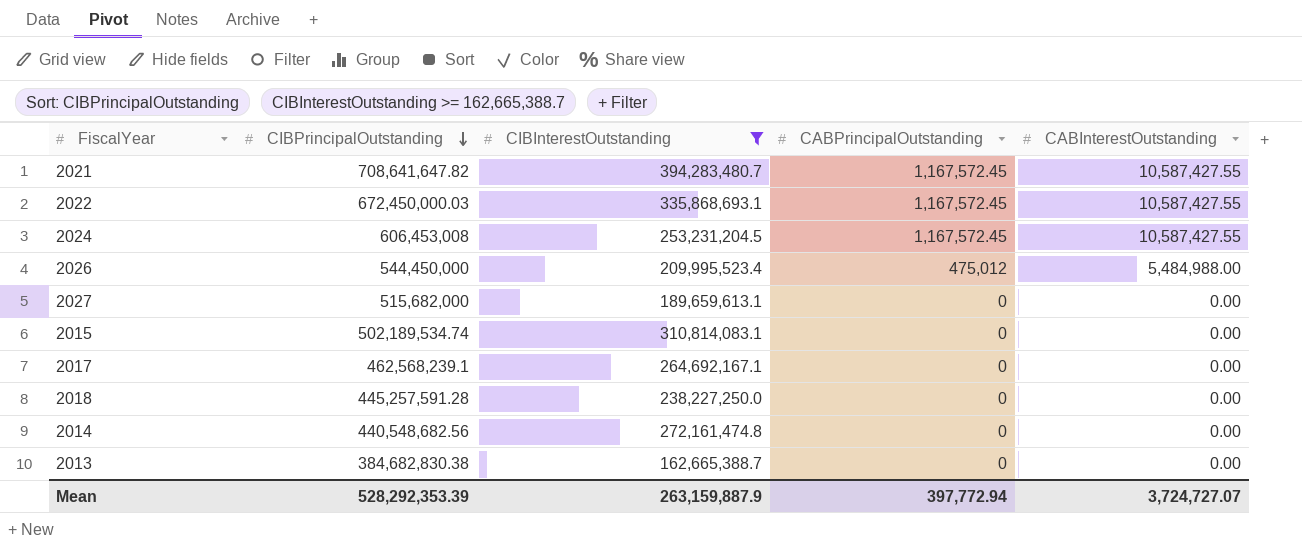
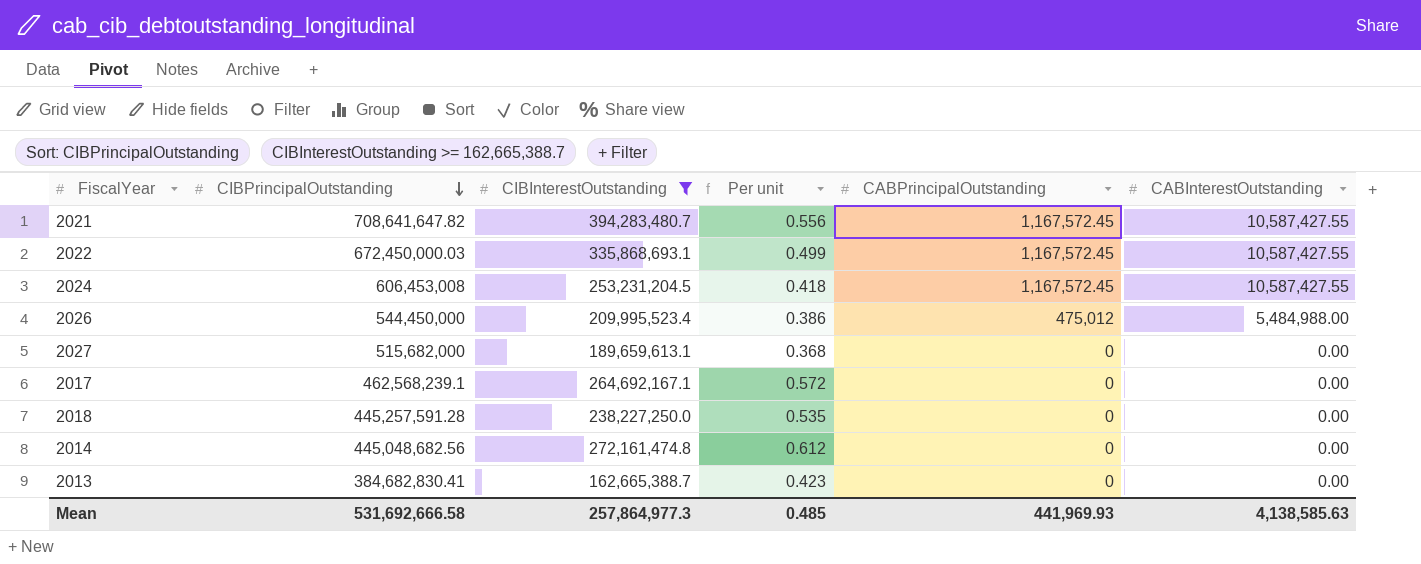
column Per unit | formula: none -> [CIBInterestOutstanding] / [CIBPrincipalOutstanding]
row 2015: 502,189,534.74 | 310,814,083.1 | 0 | 0.00 -> none
2014 | CIBPrincipalOutstanding: 440,548,682.56 -> 445,048,682.56
2013 | CIBPrincipalOutstanding: 384,682,830.38 -> 384,682,830.41
Mean | CIBPrincipalOutstanding: 528,292,353.39 -> 531,692,666.58
Mean | CIBInterestOutstanding: 263,159,887.9 -> 257,864,977.3
Mean | CABPrincipalOutstanding: 397,772.94 -> 441,969.93
Mean | CABInterestOutstanding: 3,724,727.07 -> 4,138,585.63

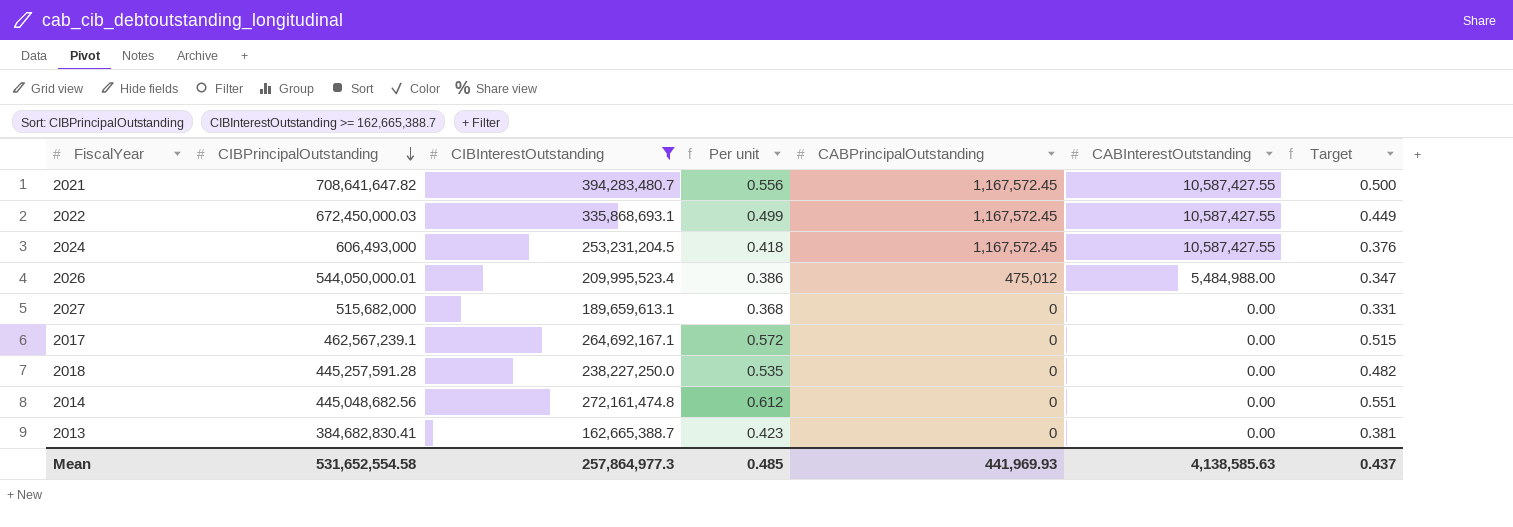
column Target | formula: none -> [Per unit] * 0.9
2024 | CIBPrincipalOutstanding: 606,453,008 -> 606,493,000
2026 | CIBPrincipalOutstanding: 544,450,000 -> 544,050,000.01
2017 | CIBPrincipalOutstanding: 462,568,239.1 -> 462,567,239.1
Mean | CIBPrincipalOutstanding: 531,692,666.58 -> 531,652,554.58

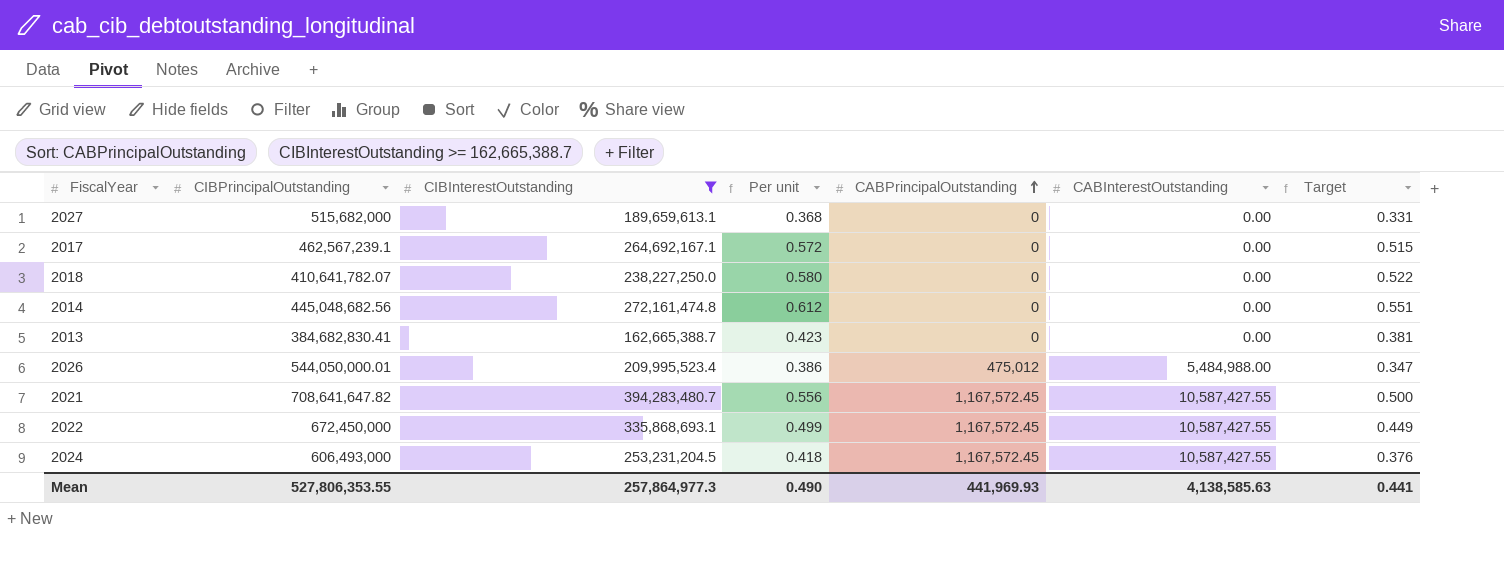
row order: CIBPrincipalOutstanding descending -> CABPrincipalOutstanding ascending
2018 | CIBPrincipalOutstanding: 445,257,591.28 -> 410,641,782.07
2018 | Per unit: 0.535 -> 0.580
2018 | Target: 0.482 -> 0.522
2022 | CIBPrincipalOutstanding: 672,450,000.03 -> 672,450,000
Mean | CIBPrincipalOutstanding: 531,652,554.58 -> 527,806,353.55
Mean | Per unit: 0.485 -> 0.490
Mean | Target: 0.437 -> 0.441

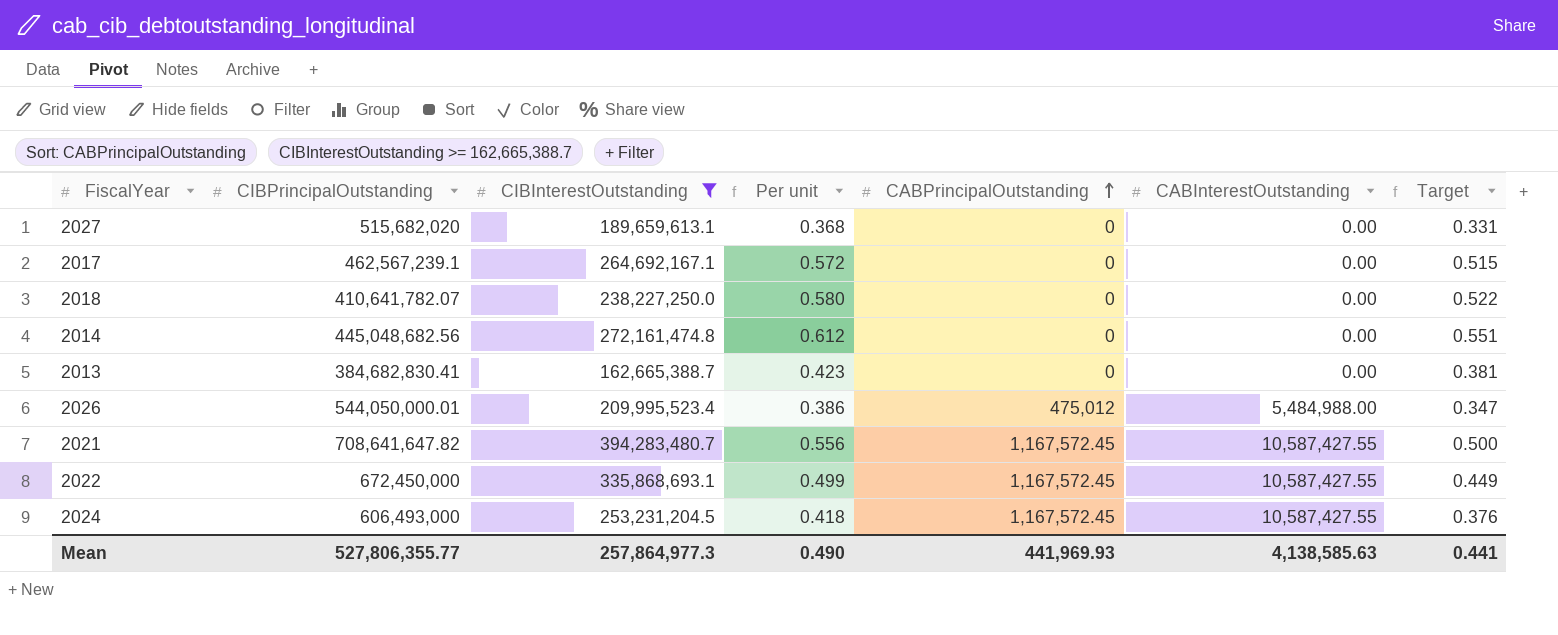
2027 | CIBPrincipalOutstanding: 515,682,000 -> 515,682,020
Mean | CIBPrincipalOutstanding: 527,806,353.55 -> 527,806,355.77

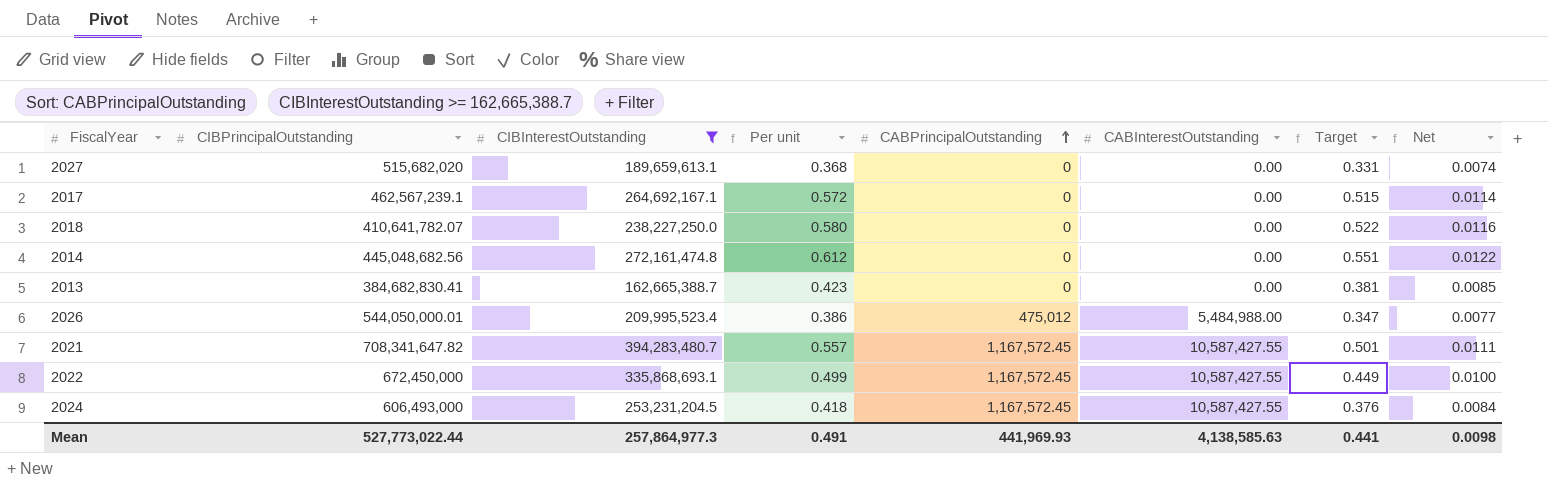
column Net | formula: none -> [Per unit] * 0.02
2021 | CIBPrincipalOutstanding: 708,641,647.82 -> 708,341,647.82
2021 | Per unit: 0.556 -> 0.557
2021 | Target: 0.500 -> 0.501
Mean | CIBPrincipalOutstanding: 527,806,355.77 -> 527,773,022.44
Mean | Per unit: 0.490 -> 0.491

